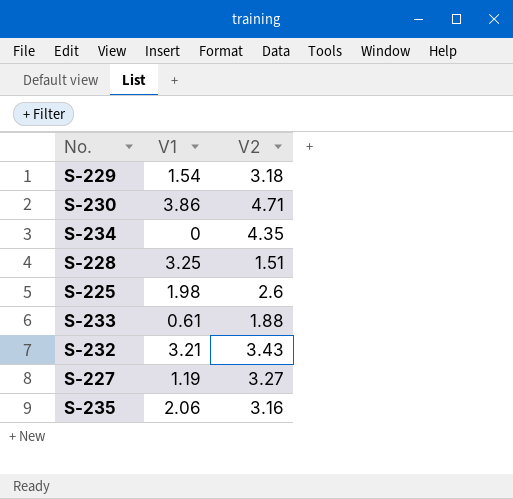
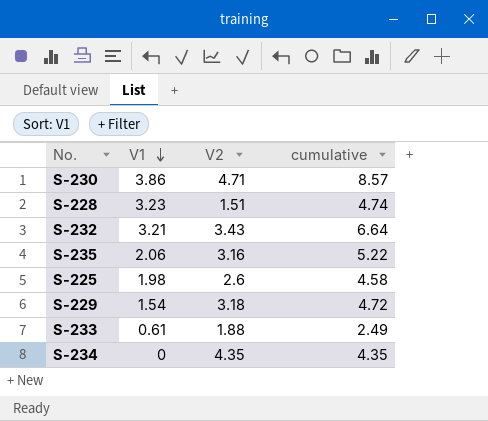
row order: none -> V1 descending
column cumulative | formula: none -> [V1] + [V2]
row S-227: 1.19 | 3.27 -> none
S-228 | V1: 3.25 -> 3.23

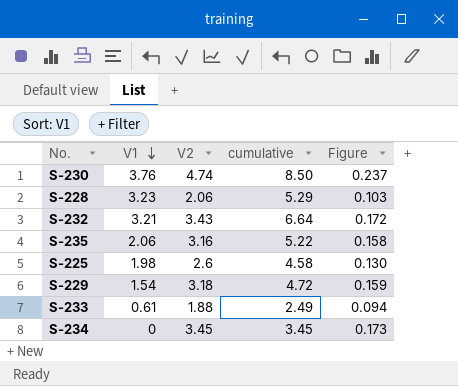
column Figure | formula: none -> [V2] * 0.05
S-230 | V1: 3.86 -> 3.76
S-230 | V2: 4.71 -> 4.74
S-230 | cumulative: 8.57 -> 8.50
S-228 | V2: 1.51 -> 2.06
S-228 | cumulative: 4.74 -> 5.29
S-234 | V2: 4.35 -> 3.45
S-234 | cumulative: 4.35 -> 3.45

